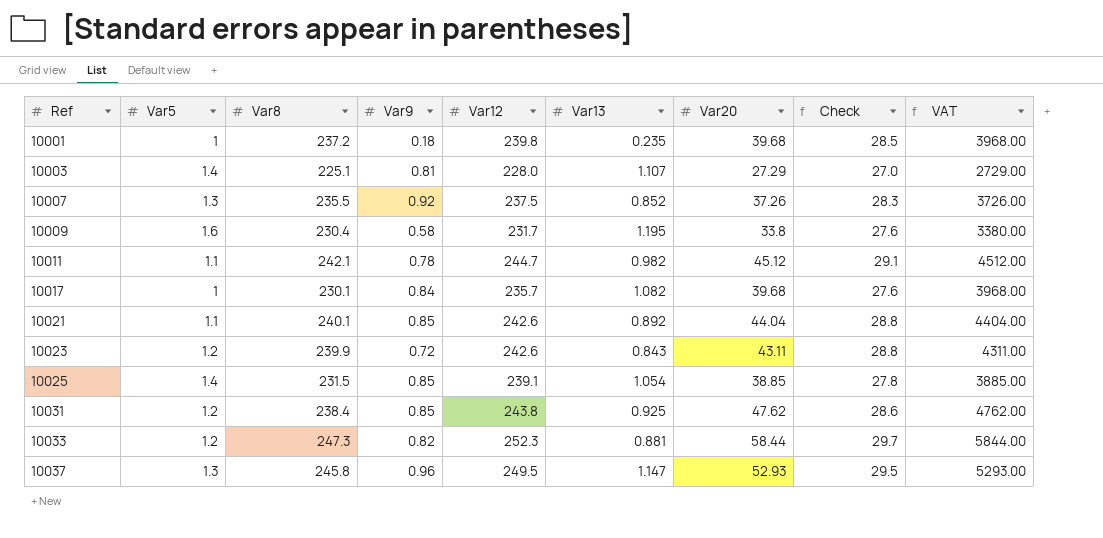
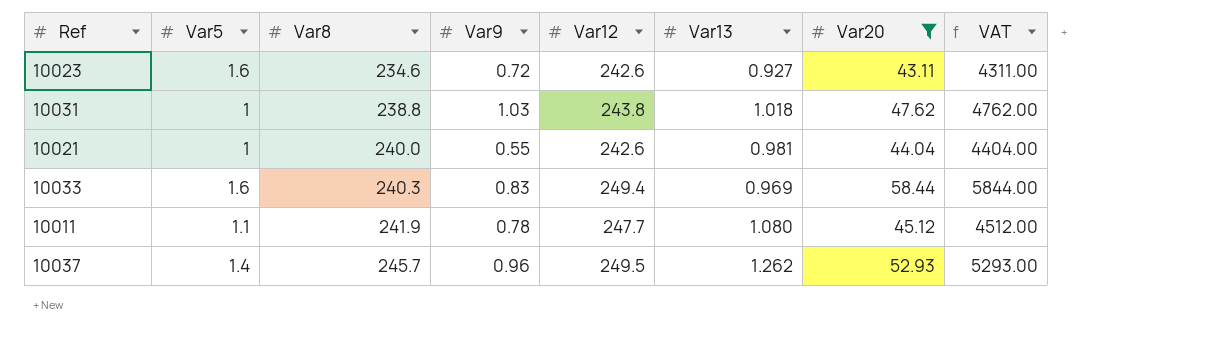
filter: none -> Var20 >= 43.11
row order: Ref ascending -> Var8 ascending
column Check | formula: [Var8] * 0.12 -> none
10023 | Var5: 1.2 -> 1.6
10023 | Var8: 239.9 -> 234.6
10023 | Var13: 0.843 -> 0.927
10031 | Var5: 1.2 -> 1
10031 | Var8: 238.4 -> 238.8
10031 | Var9: 0.85 -> 1.03
10031 | Var13: 0.925 -> 1.018
10021 | Var5: 1.1 -> 1
10021 | Var8: 240.1 -> 240.0
10021 | Var9: 0.85 -> 0.55
10021 | Var13: 0.892 -> 0.981
10033 | Var5: 1.2 -> 1.6
10033 | Var8: 247.3 -> 240.3
10033 | Var9: 0.82 -> 0.83
10033 | Var12: 252.3 -> 249.4
10033 | Var13: 0.881 -> 0.969
10011 | Var8: 242.1 -> 241.9
10011 | Var12: 244.7 -> 247.7
10011 | Var13: 0.982 -> 1.080
10037 | Var5: 1.3 -> 1.4
10037 | Var8: 245.8 -> 245.7
10037 | Var13: 1.147 -> 1.262

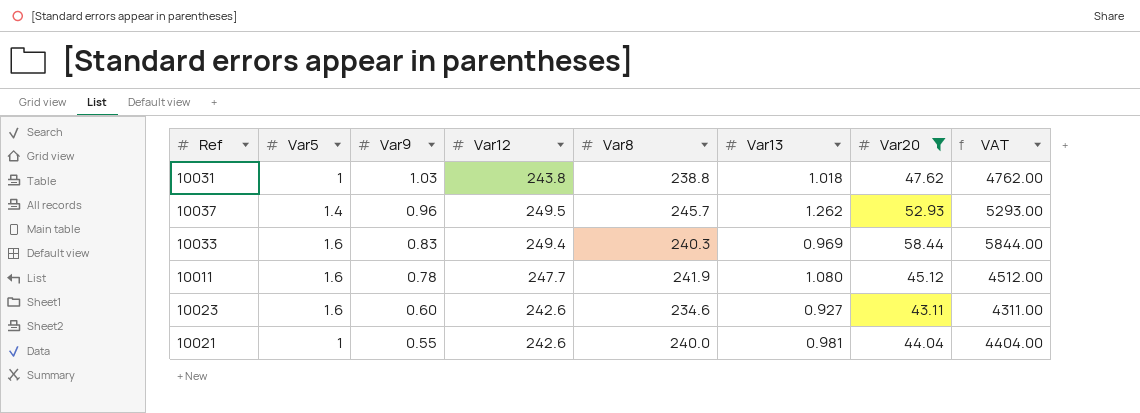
row order: Var8 ascending -> Var9 descending
column Var8 | position: 3 -> 5
10011 | Var5: 1.1 -> 1.6
10023 | Var9: 0.72 -> 0.60

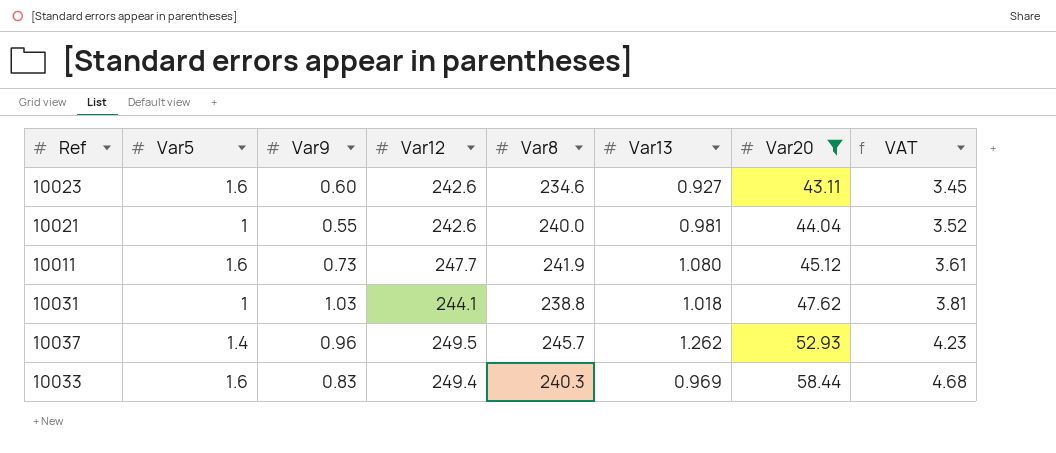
row order: Var9 descending -> Var20 ascending
column VAT | formula: [Var20] * 100 -> [Var20] * 0.08
10011 | Var9: 0.78 -> 0.73
10031 | Var12: 243.8 -> 244.1

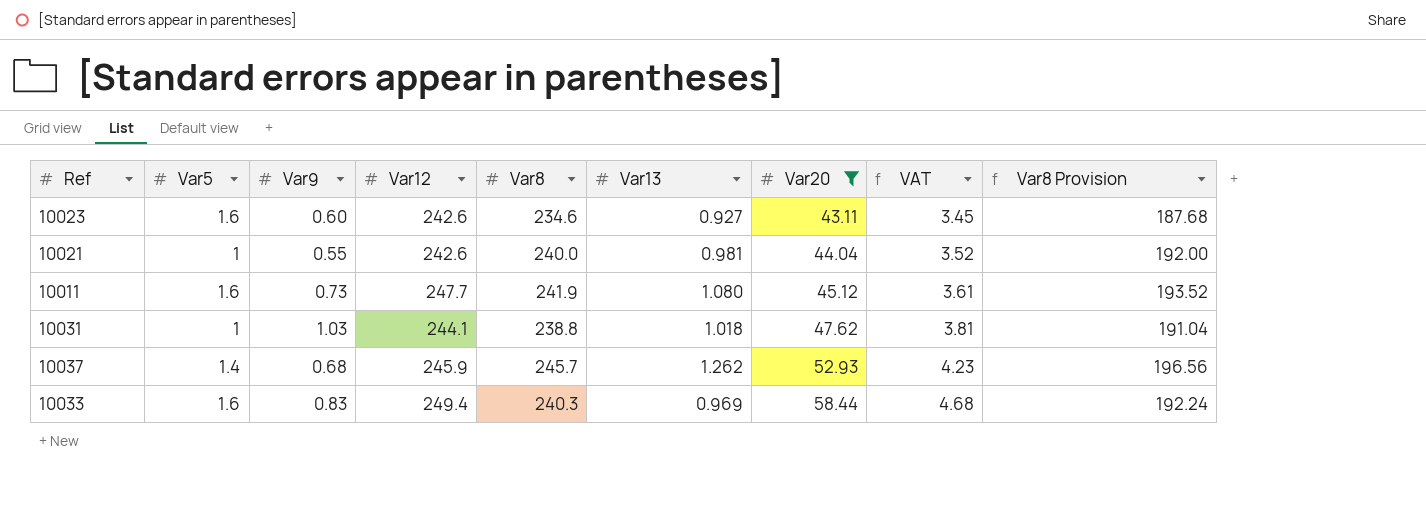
column Var8 Provision | formula: none -> [Var8] * 0.8
10037 | Var9: 0.96 -> 0.68
10037 | Var12: 249.5 -> 245.9

